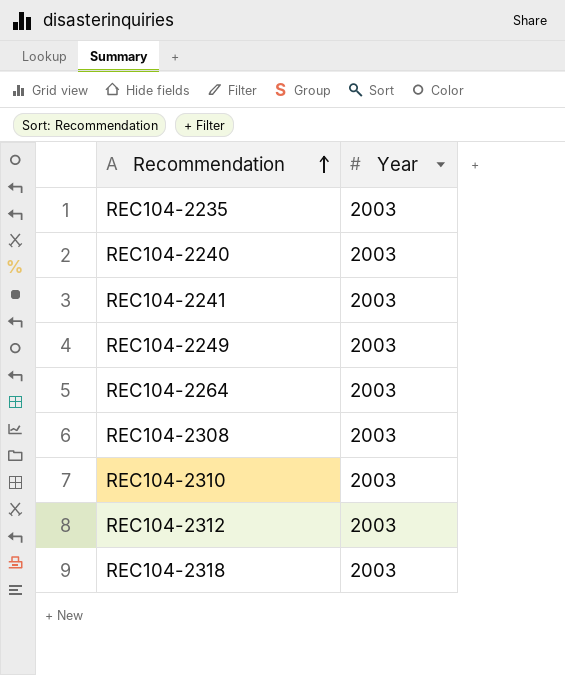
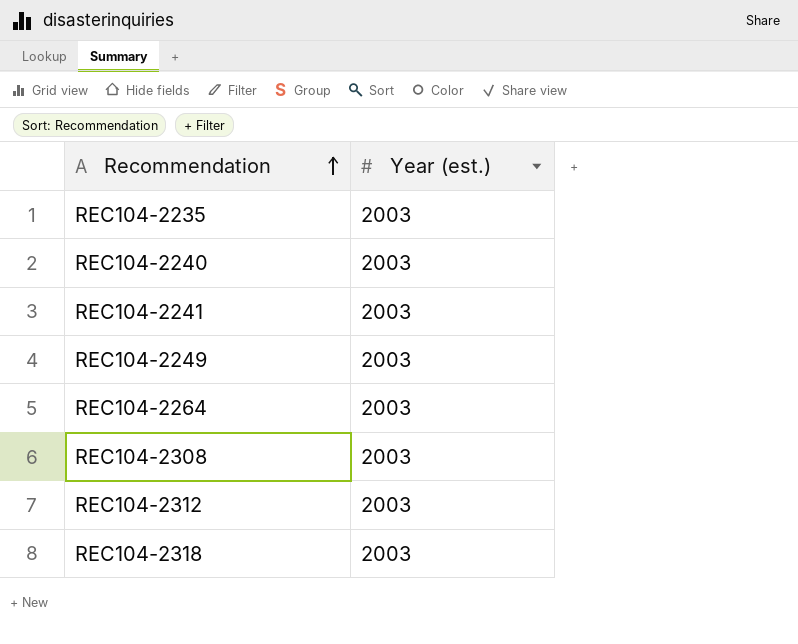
column name: Year -> Year (est.)
row REC104-2310: 2003 -> none

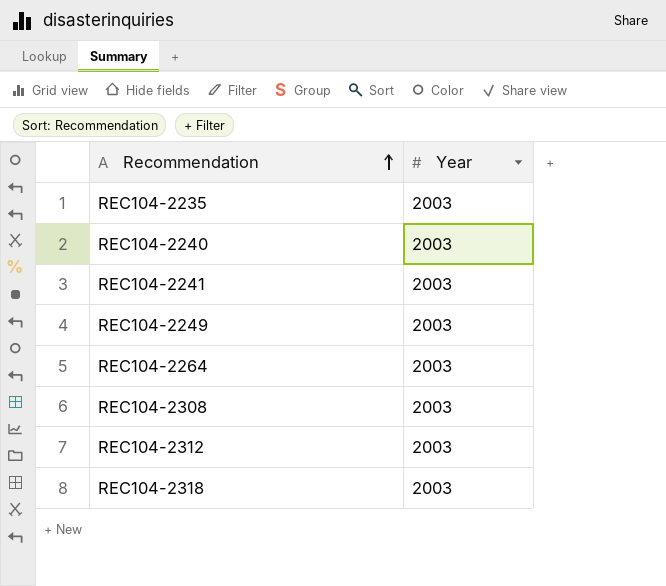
column name: Year (est.) -> Year

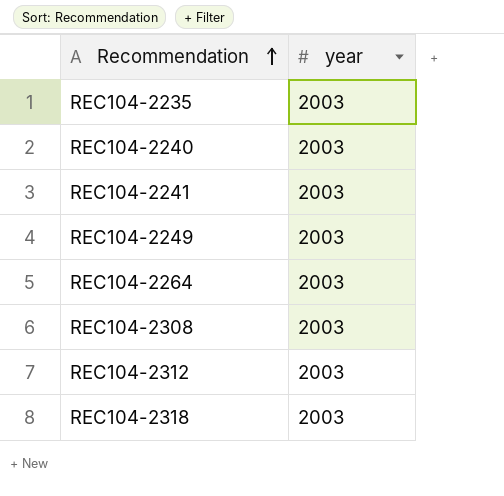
column name: Year -> year

